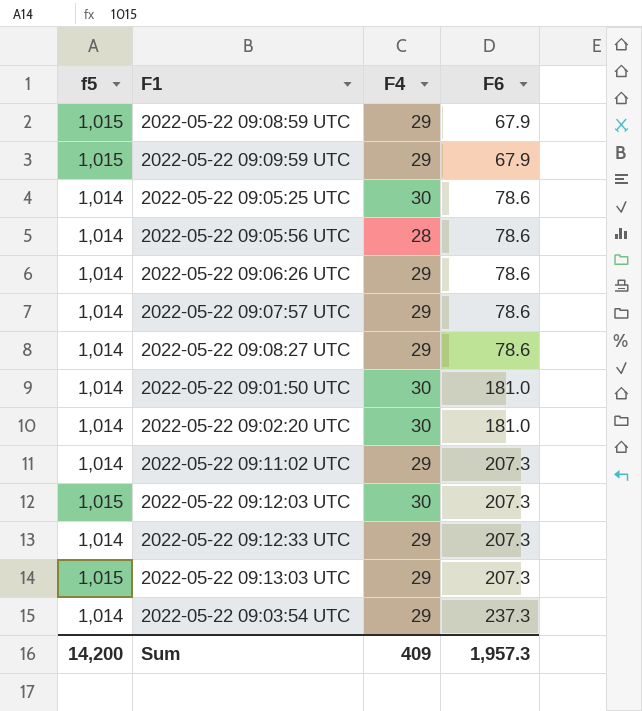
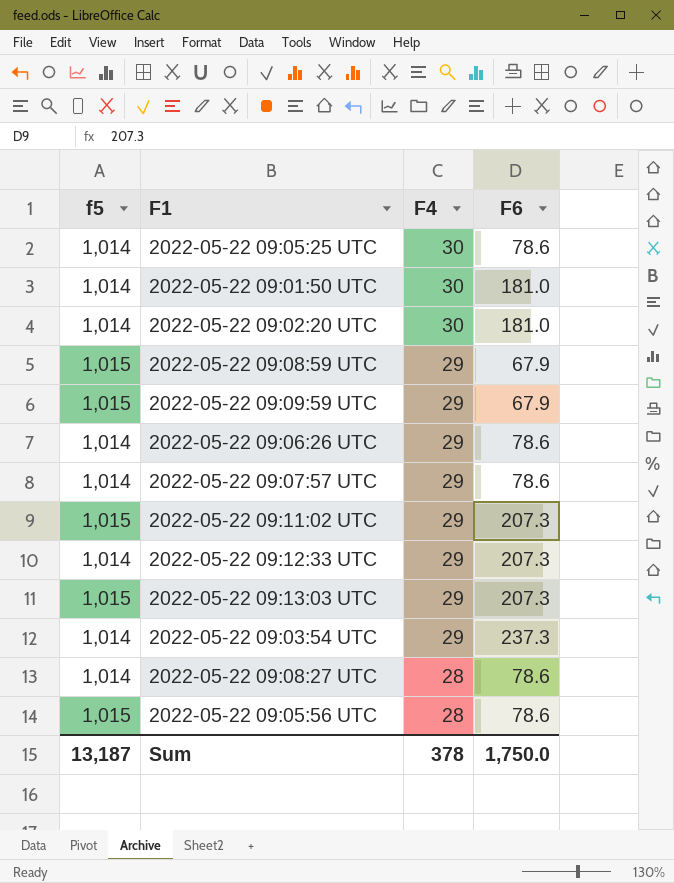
row order: F6 ascending -> F4 descending
row 2022-05-22 09:12:03 UTC: 1,015 | 30 | 207.3 -> none
2022-05-22 09:11:02 UTC | f5: 1,014 -> 1,015
2022-05-22 09:08:27 UTC | F4: 29 -> 28
2022-05-22 09:05:56 UTC | f5: 1,014 -> 1,015
Sum | f5: 14,200 -> 13,187
Sum | F4: 409 -> 378
Sum | F6: 1,957.3 -> 1,750.0

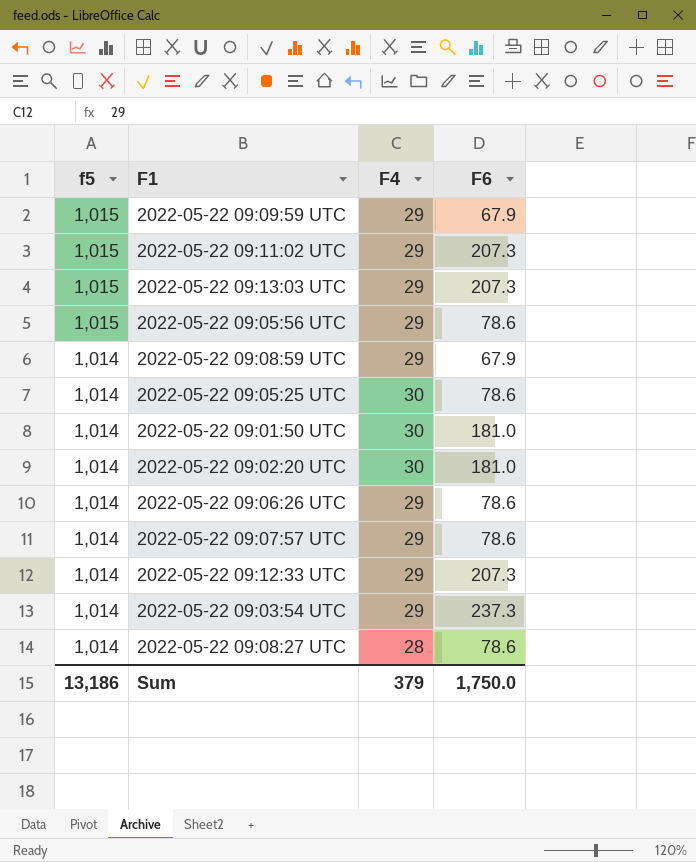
row order: F4 descending -> f5 descending
2022-05-22 09:05:56 UTC | F4: 28 -> 29
2022-05-22 09:08:59 UTC | f5: 1,015 -> 1,014
Sum | f5: 13,187 -> 13,186
Sum | F4: 378 -> 379

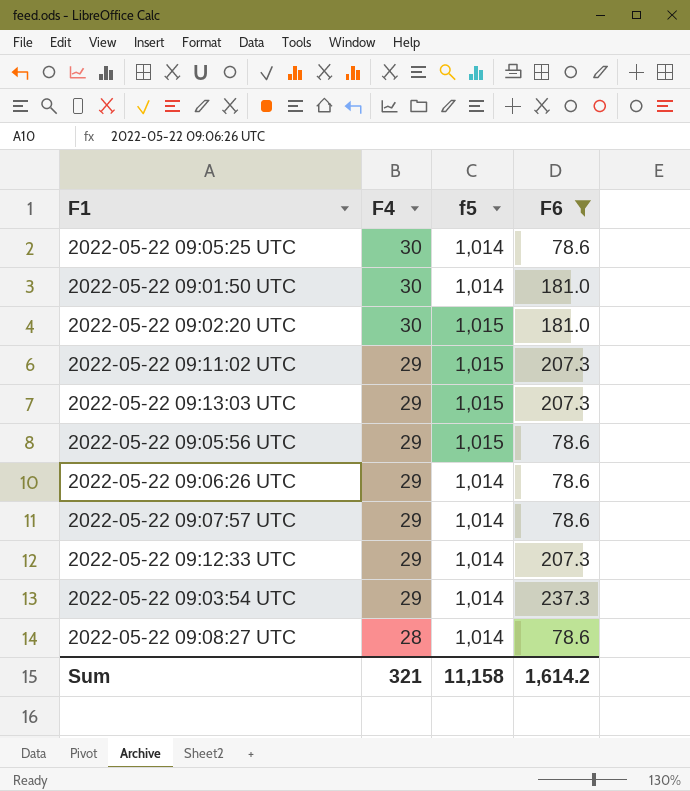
filter: none -> F6 != 67.9
row order: f5 descending -> F4 descending
column f5 | position: 1 -> 3
2022-05-22 09:02:20 UTC | f5: 1,014 -> 1,015
Sum | F4: 379 -> 321
Sum | f5: 13,186 -> 11,158
Sum | F6: 1,750.0 -> 1,614.2

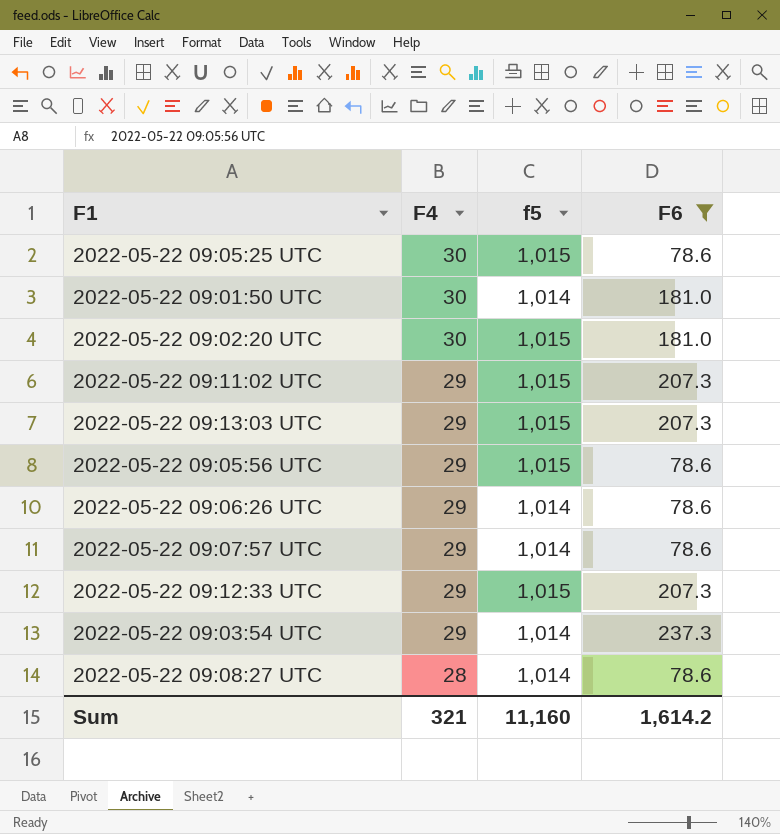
2022-05-22 09:05:25 UTC | f5: 1,014 -> 1,015
2022-05-22 09:12:33 UTC | f5: 1,014 -> 1,015
Sum | f5: 11,158 -> 11,160

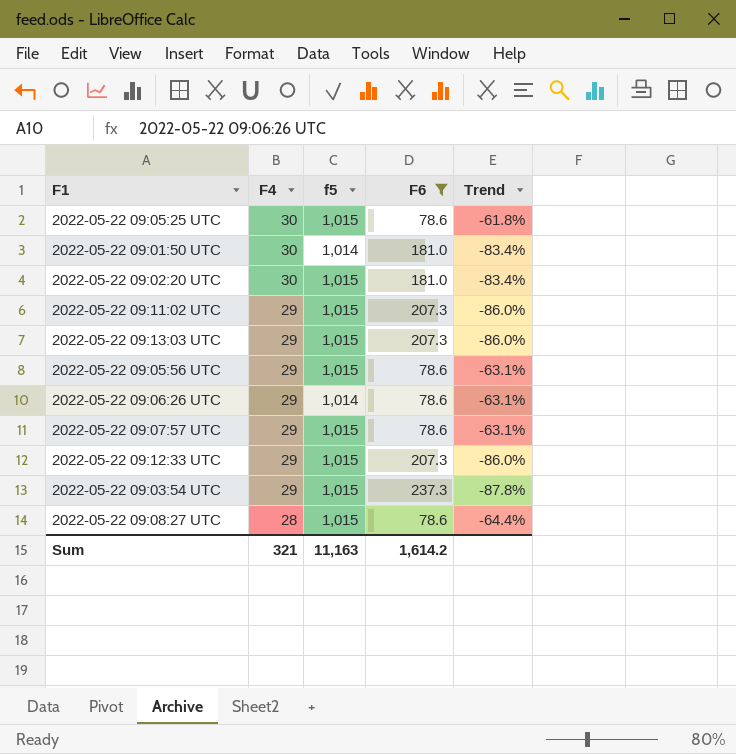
column Trend | formula: none -> ([F4] - [F6]) / [F6]
2022-05-22 09:07:57 UTC | f5: 1,014 -> 1,015
2022-05-22 09:03:54 UTC | f5: 1,014 -> 1,015
2022-05-22 09:08:27 UTC | f5: 1,014 -> 1,015
Sum | f5: 11,160 -> 11,163

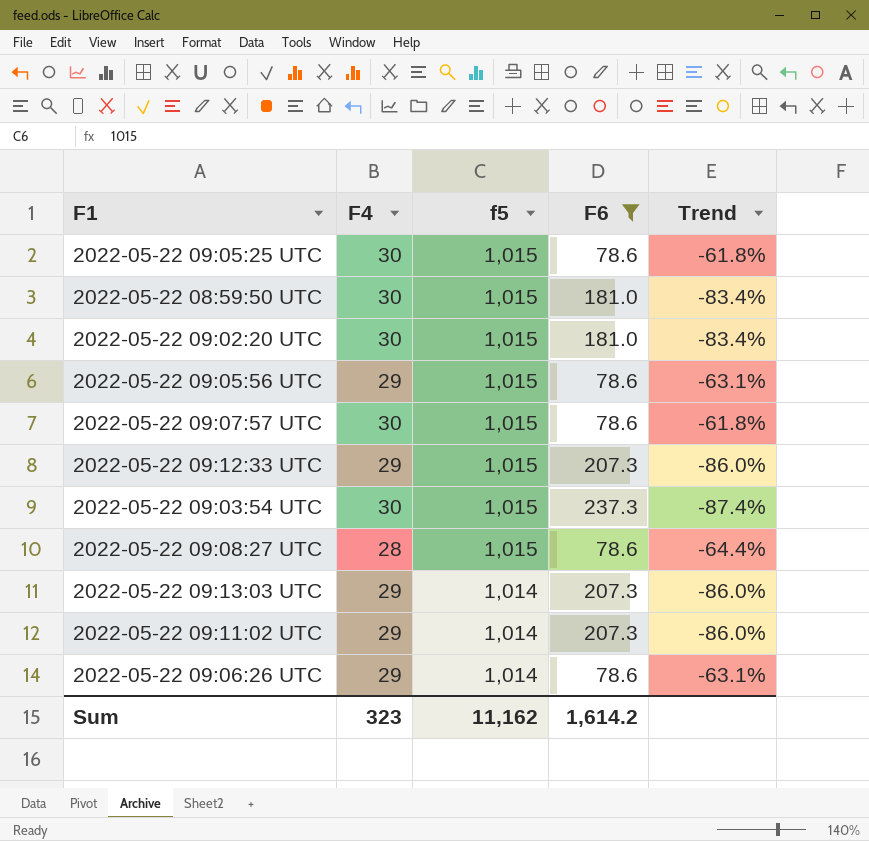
row order: F4 descending -> f5 descending
row 2022-05-22 09:01:50 UTC: 30 | 1,014 | 181.0 | -83.4% -> none
row 2022-05-22 08:59:50 UTC: none -> 30 | 1,015 | 181.0 | -83.4%
2022-05-22 09:07:57 UTC | F4: 29 -> 30
2022-05-22 09:07:57 UTC | Trend: -63.1% -> -61.8%
2022-05-22 09:03:54 UTC | F4: 29 -> 30
2022-05-22 09:03:54 UTC | Trend: -87.8% -> -87.4%
2022-05-22 09:13:03 UTC | f5: 1,015 -> 1,014
2022-05-22 09:11:02 UTC | f5: 1,015 -> 1,014
Sum | F4: 321 -> 323
Sum | f5: 11,163 -> 11,162

